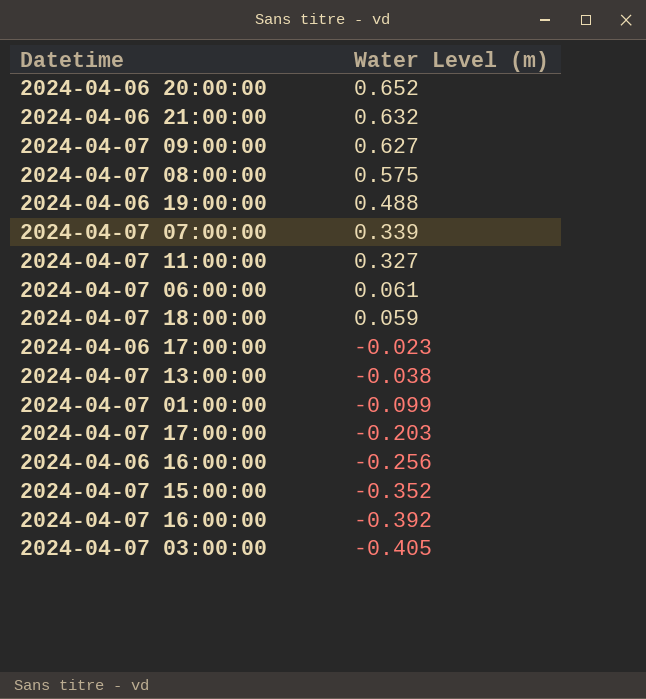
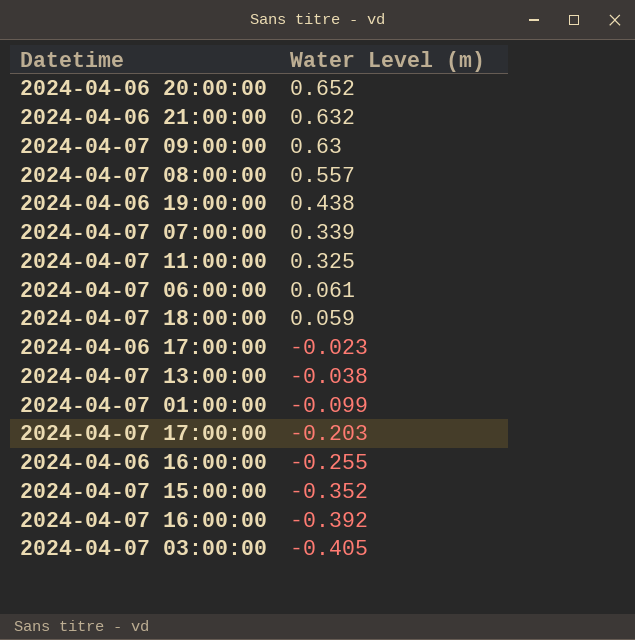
2024-04-07 09:00:00 | Water Level (m): 0.627 -> 0.63
2024-04-07 08:00:00 | Water Level (m): 0.575 -> 0.557
2024-04-06 19:00:00 | Water Level (m): 0.488 -> 0.438
2024-04-07 11:00:00 | Water Level (m): 0.327 -> 0.325
2024-04-06 16:00:00 | Water Level (m): -0.256 -> -0.255

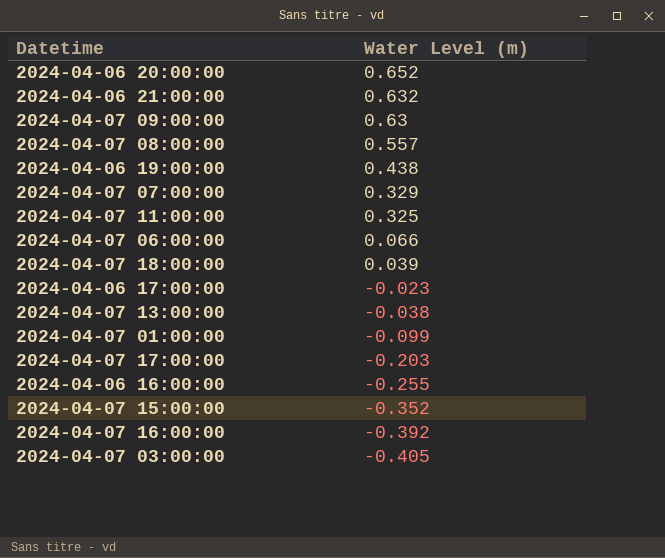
2024-04-07 07:00:00 | Water Level (m): 0.339 -> 0.329
2024-04-07 06:00:00 | Water Level (m): 0.061 -> 0.066
2024-04-07 18:00:00 | Water Level (m): 0.059 -> 0.039

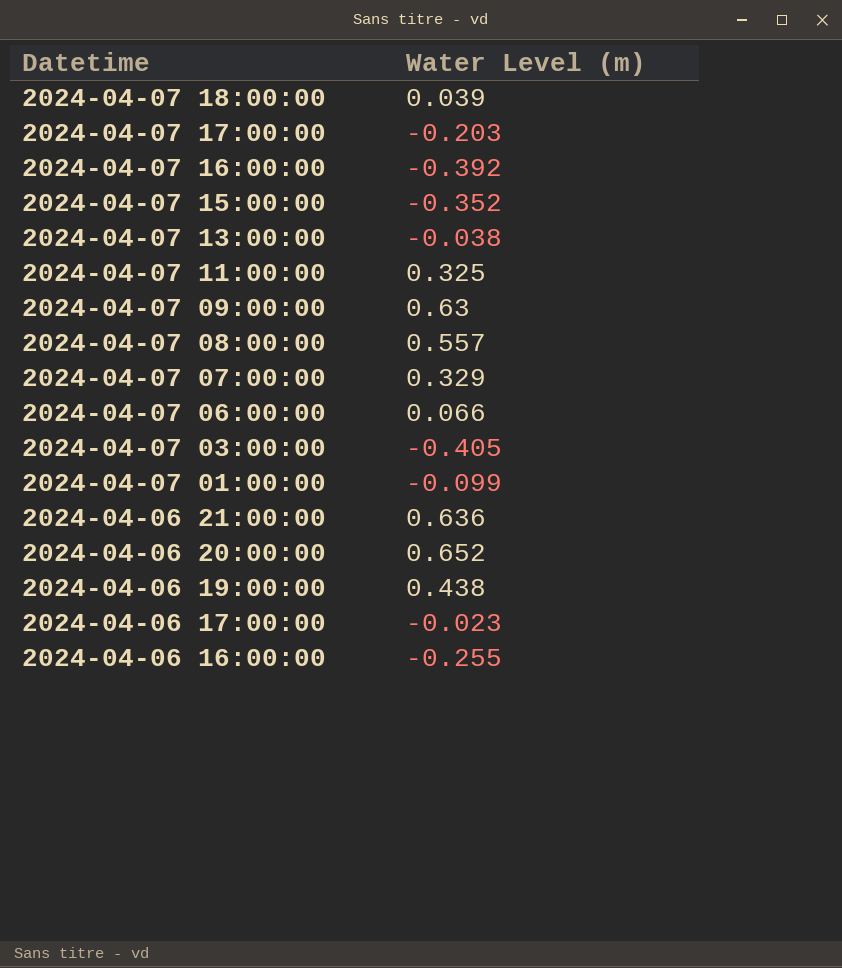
row order: Water Level (m) descending -> Datetime descending
2024-04-06 21:00:00 | Water Level (m): 0.632 -> 0.636

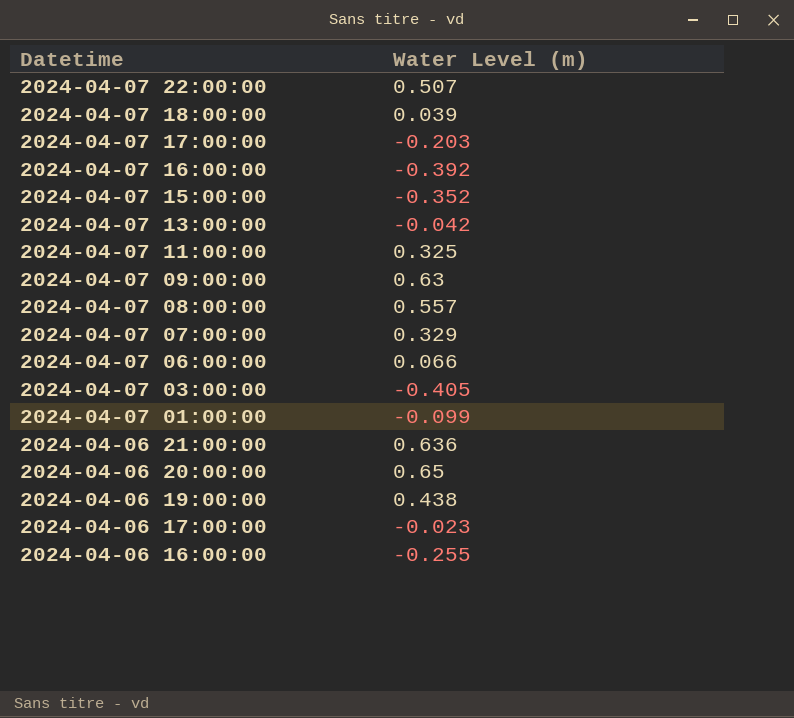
row 2024-04-07 22:00:00: none -> 0.507
2024-04-07 13:00:00 | Water Level (m): -0.038 -> -0.042
2024-04-06 20:00:00 | Water Level (m): 0.652 -> 0.65

